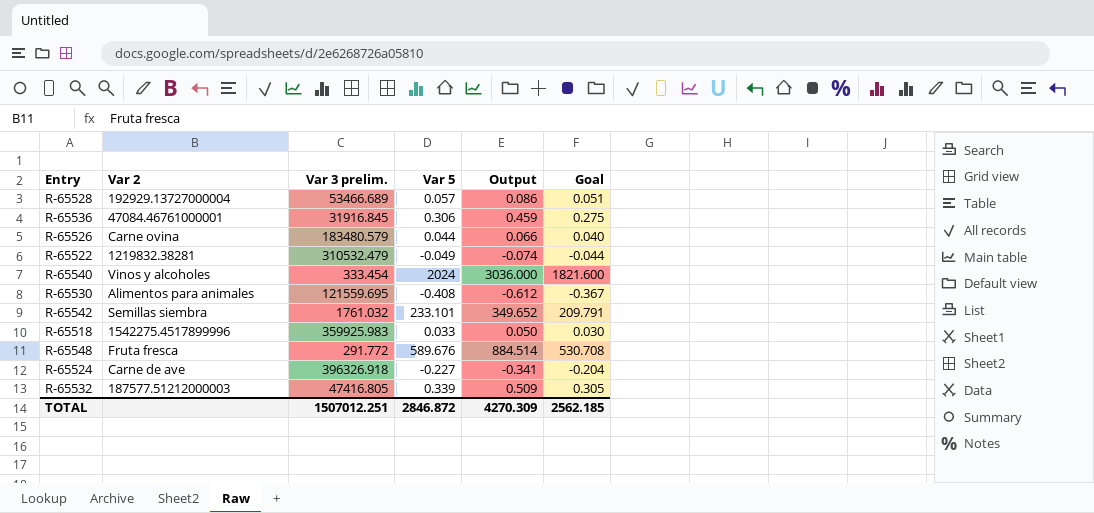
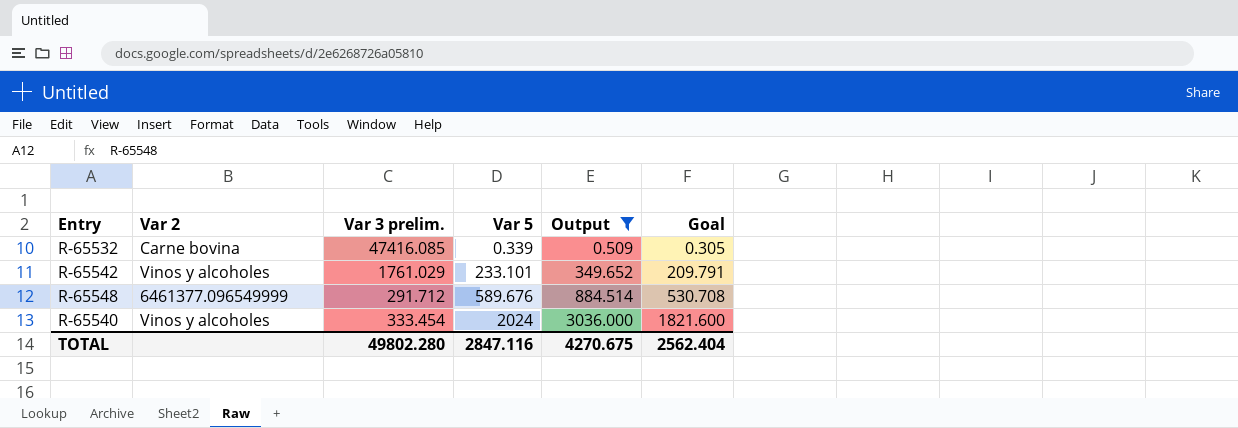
filter: none -> Output >= 0.509
row order: none -> Var 5 ascending
R-65532 | Var 2: 187577.51212000003 -> Carne bovina
R-65532 | Var 3 prelim.: 47416.805 -> 47416.085
R-65542 | Var 2: Semillas siembra -> Vinos y alcoholes
R-65542 | Var 3 prelim.: 1761.032 -> 1761.029
R-65548 | Var 2: Fruta fresca -> 6461377.096549999
R-65548 | Var 3 prelim.: 291.772 -> 291.712
TOTAL | Var 3 prelim.: 1507012.251 -> 49802.280
TOTAL | Var 5: 2846.872 -> 2847.116
TOTAL | Output: 4270.309 -> 4270.675
TOTAL | Goal: 2562.185 -> 2562.404

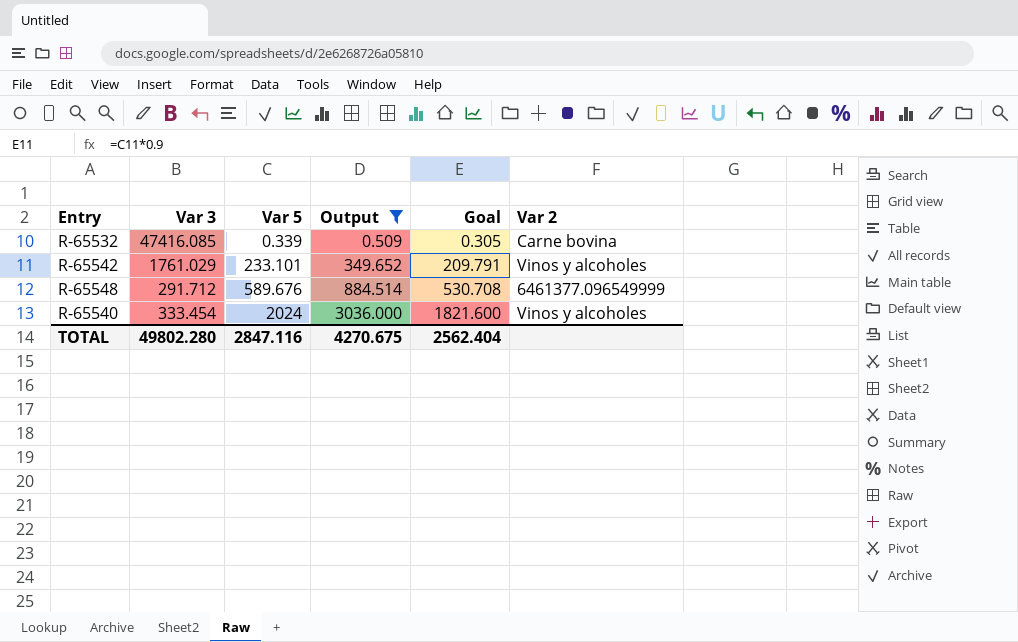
column name: Var 3 prelim. -> Var 3
column Var 2 | position: 2 -> 6

